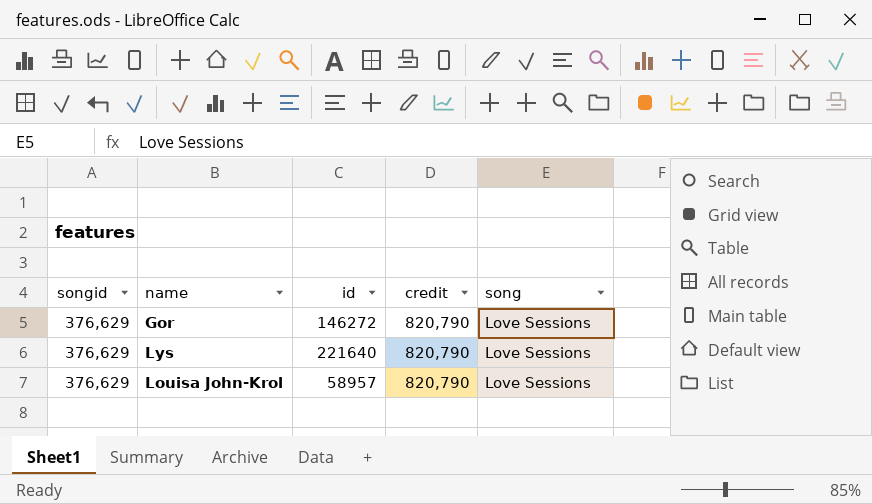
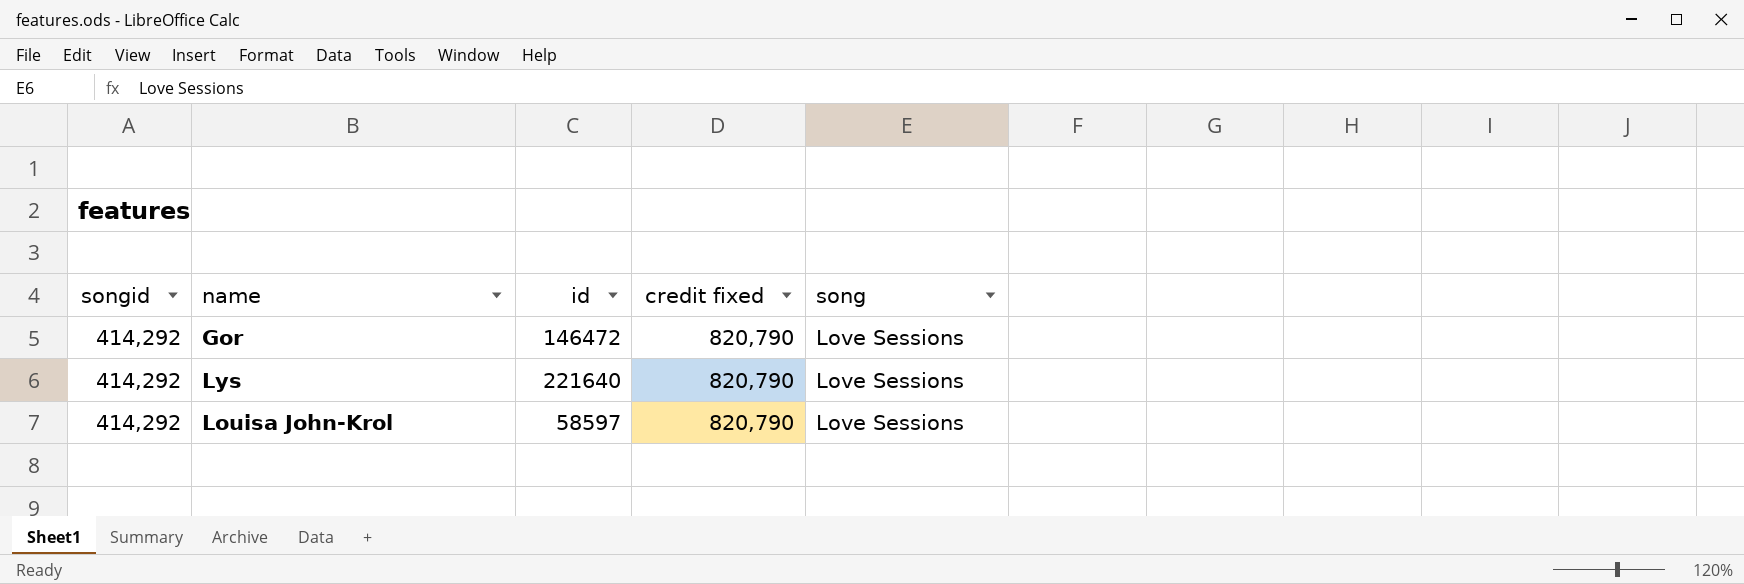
column name: credit -> credit fixed
Gor | songid: 376,629 -> 414,292
Gor | id: 146272 -> 146472
Lys | songid: 376,629 -> 414,292
Louisa John-Krol | songid: 376,629 -> 414,292
Louisa John-Krol | id: 58957 -> 58597

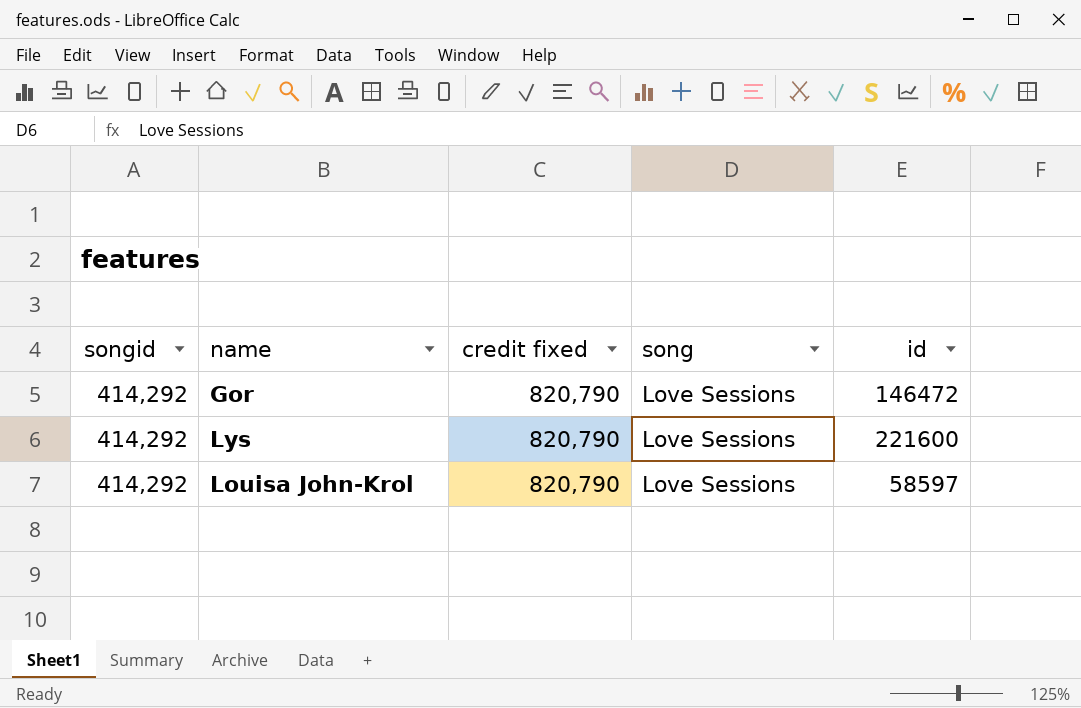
column id | position: 3 -> 5
Lys | id: 221640 -> 221600

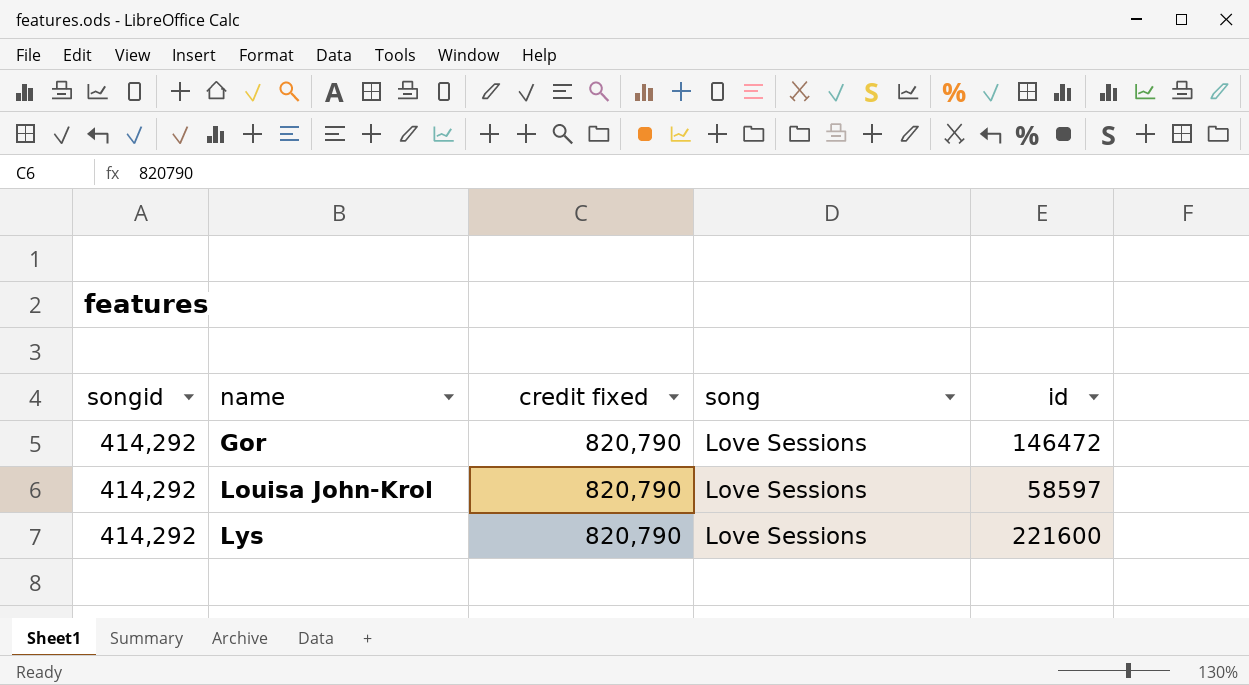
row order: none -> name ascending

